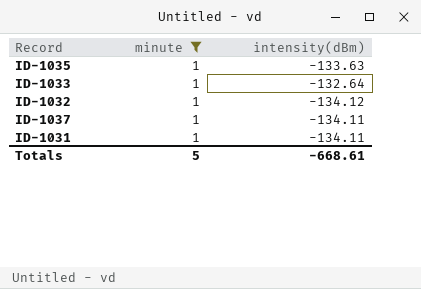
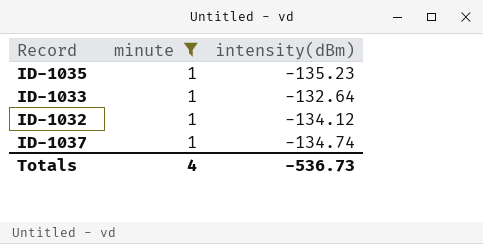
row ID-1031: 1 | -134.11 -> none
ID-1035 | intensity(dBm): -133.63 -> -135.23
ID-1037 | intensity(dBm): -134.11 -> -134.74
Totals | minute: 5 -> 4
Totals | intensity(dBm): -668.61 -> -536.73

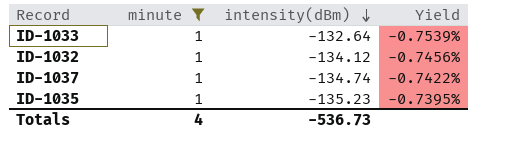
row order: none -> intensity(dBm) descending
column Yield | formula: none -> [minute] / [intensity(dBm)]

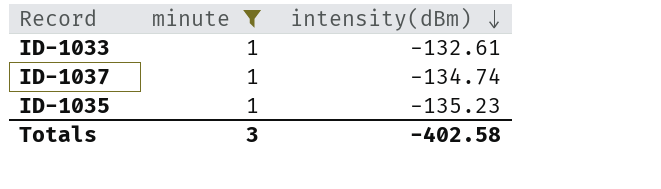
column Yield | formula: [minute] / [intensity(dBm)] -> none
row ID-1032: 1 | -134.12 | -0.7456% -> none
ID-1033 | intensity(dBm): -132.64 -> -132.61
Totals | minute: 4 -> 3
Totals | intensity(dBm): -536.73 -> -402.58

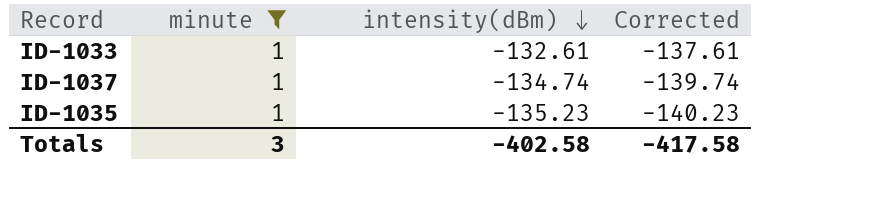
column Corrected | formula: none -> [intensity(dBm)] - 5

